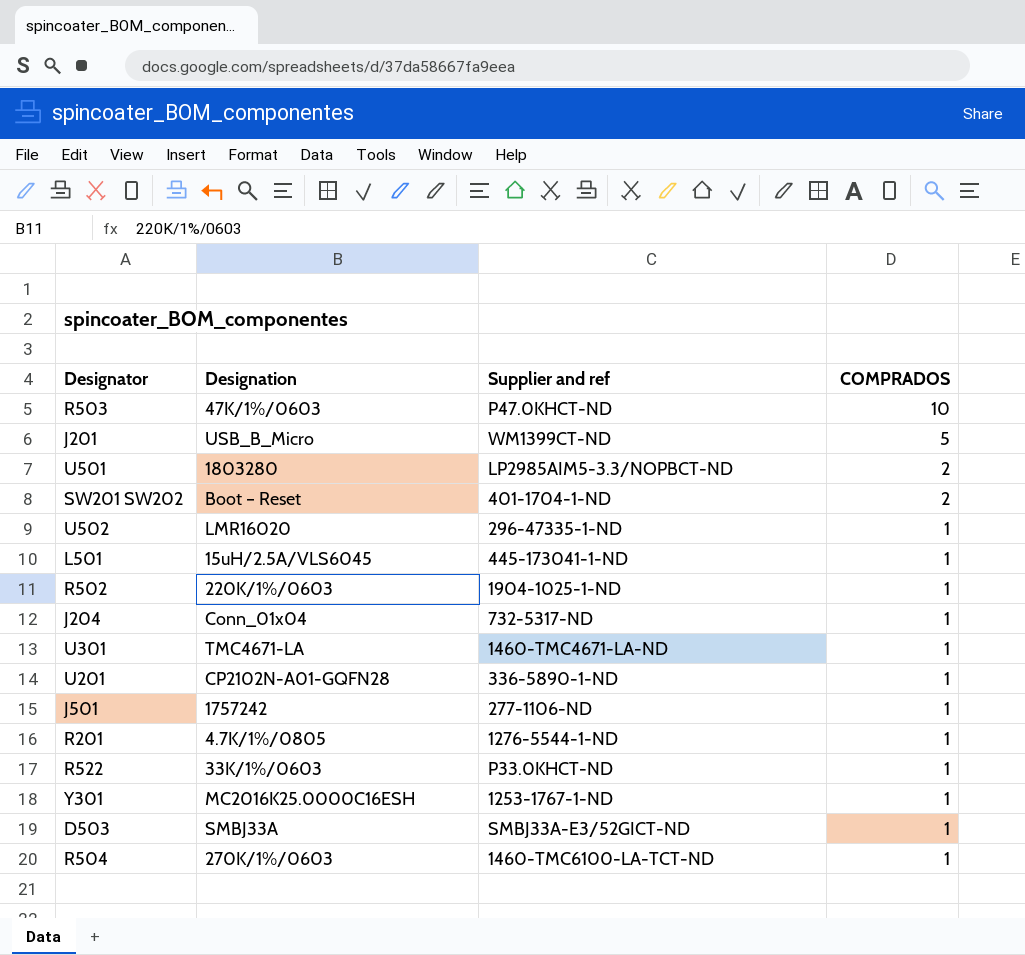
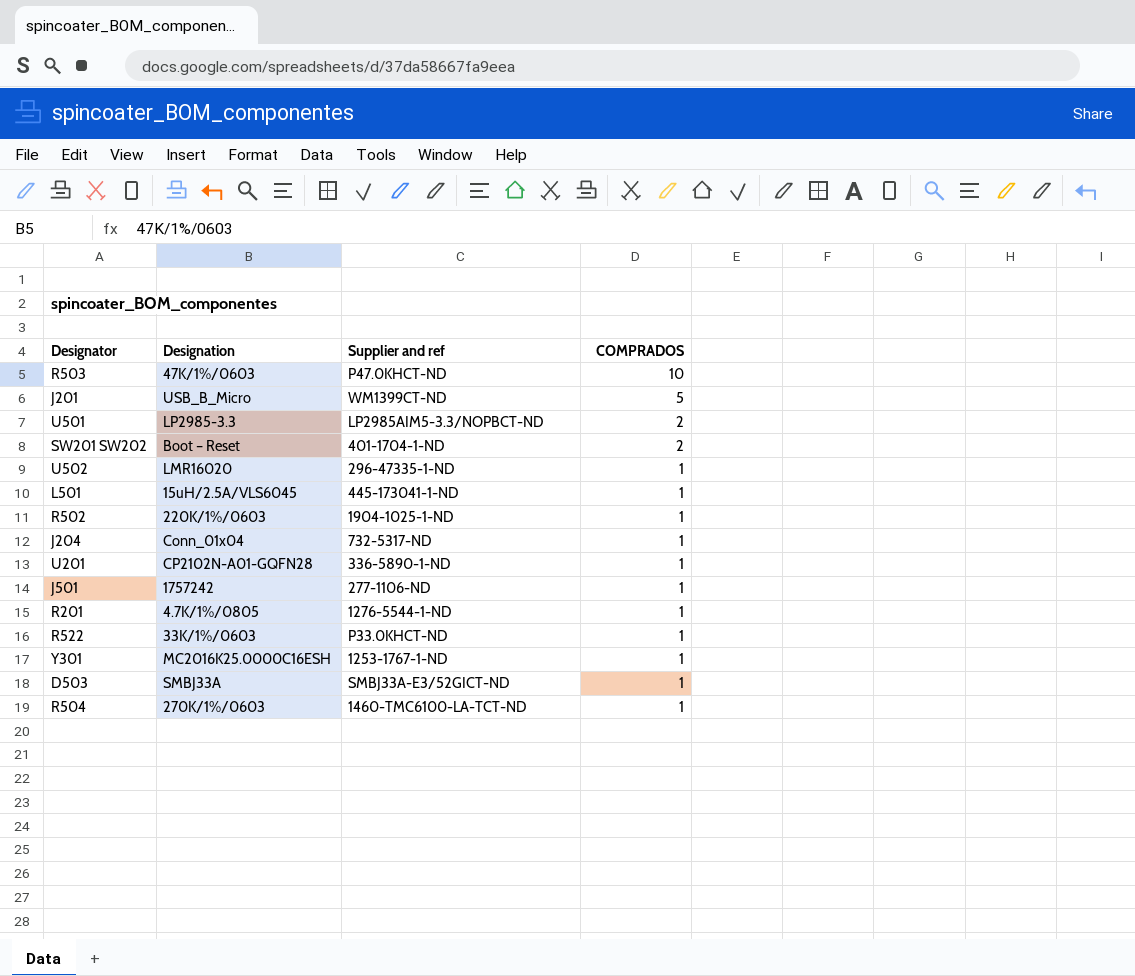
row U301: TMC4671-LA | 1460-TMC4671-LA-ND | 1 -> none
U501 | Designation: 1803280 -> LP2985-3.3

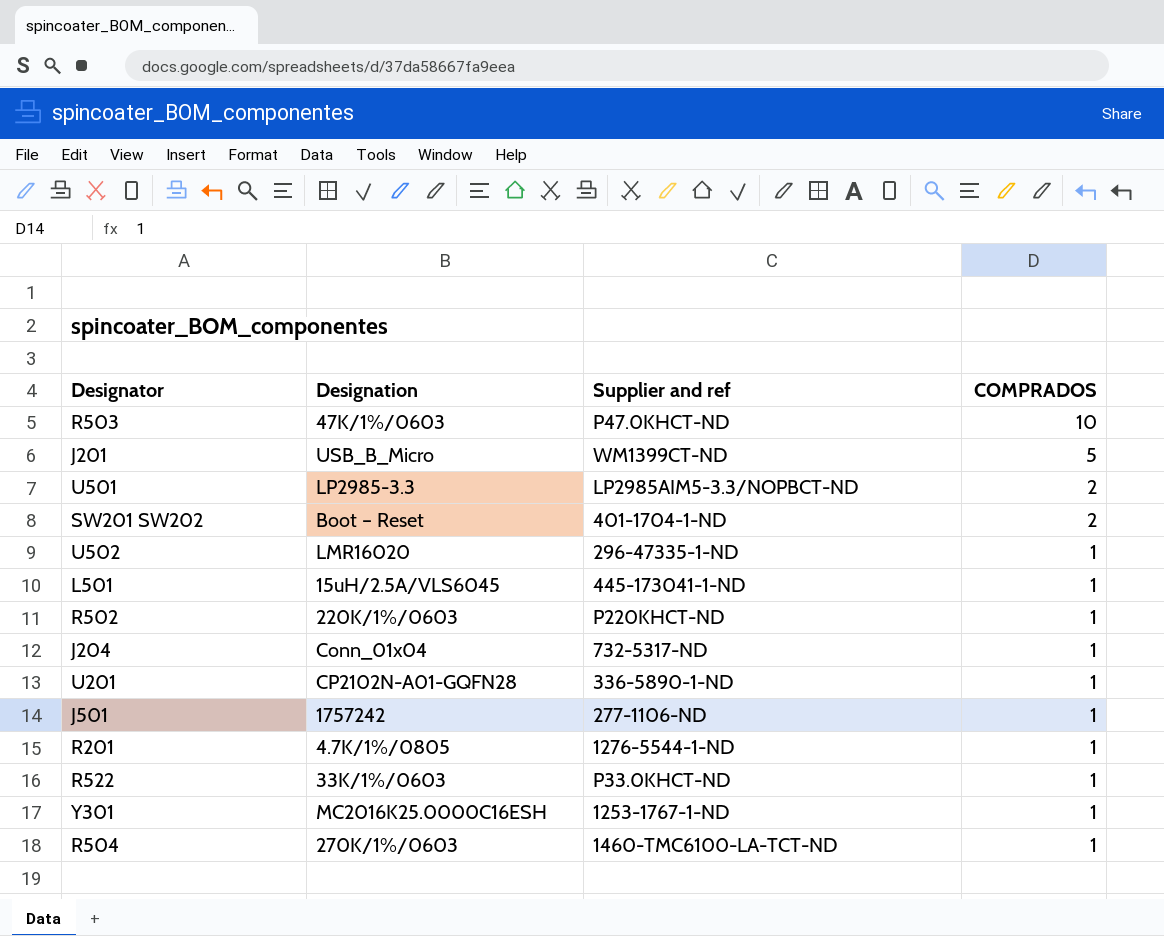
row D503: SMBJ33A | SMBJ33A-E3/52GICT-ND | 1 -> none
R502 | Supplier and ref: 1904-1025-1-ND -> P220KHCT-ND

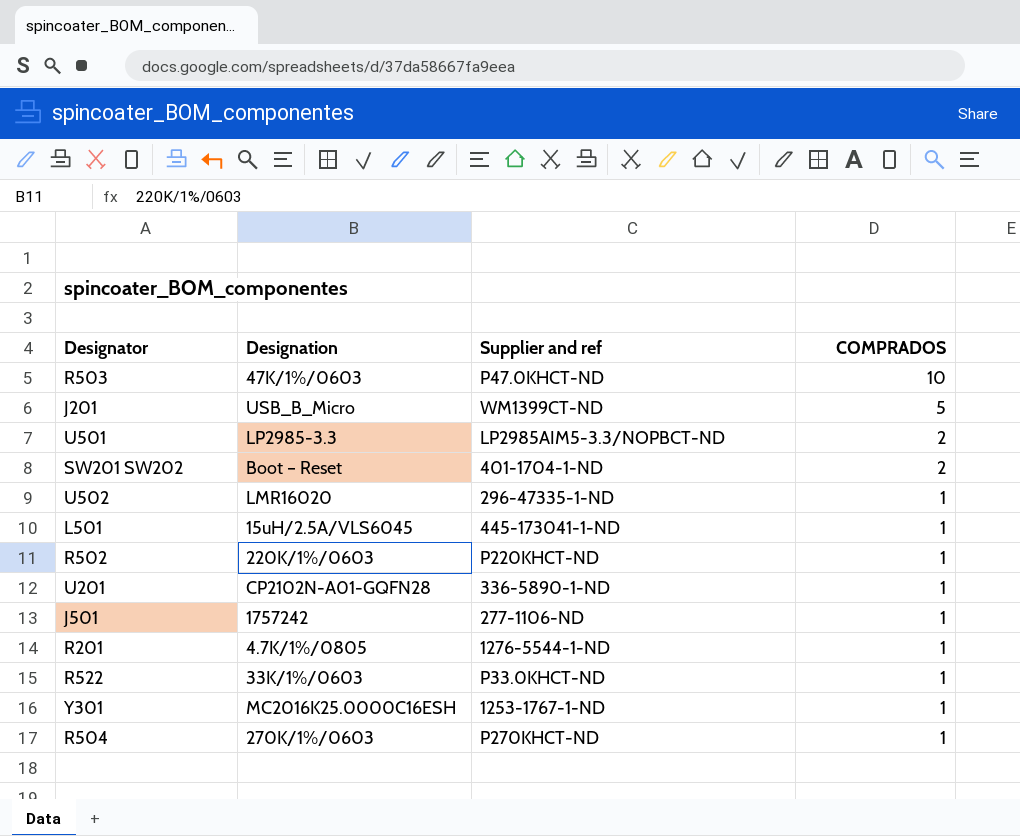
row J204: Conn_01x04 | 732-5317-ND | 1 -> none
R504 | Supplier and ref: 1460-TMC6100-LA-TCT-ND -> P270KHCT-ND

